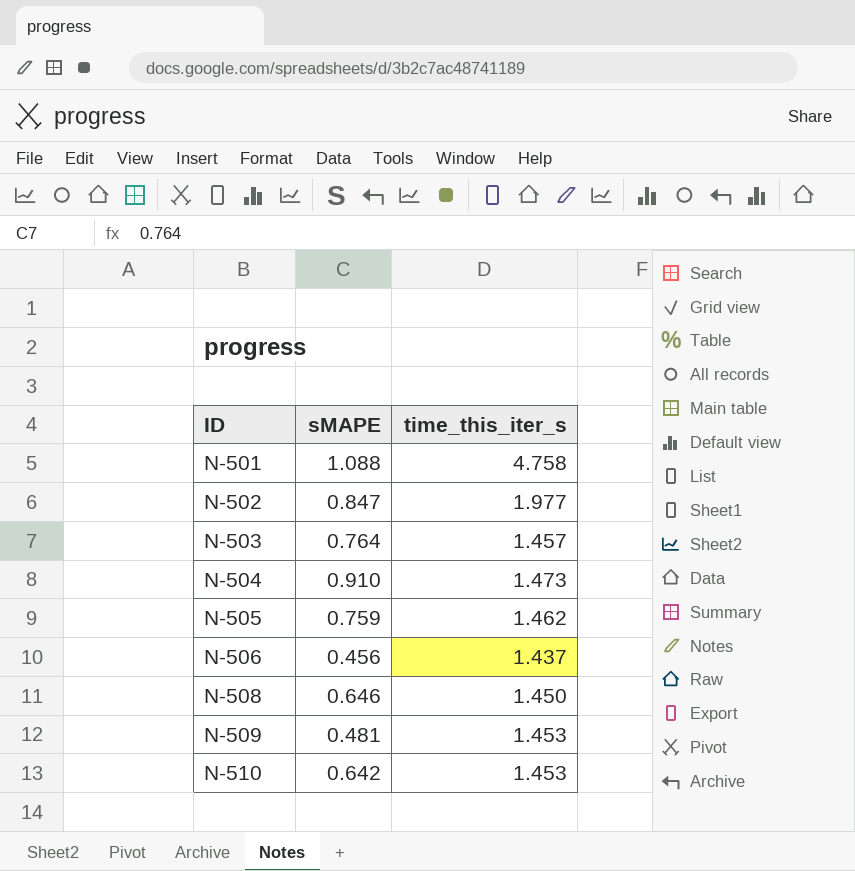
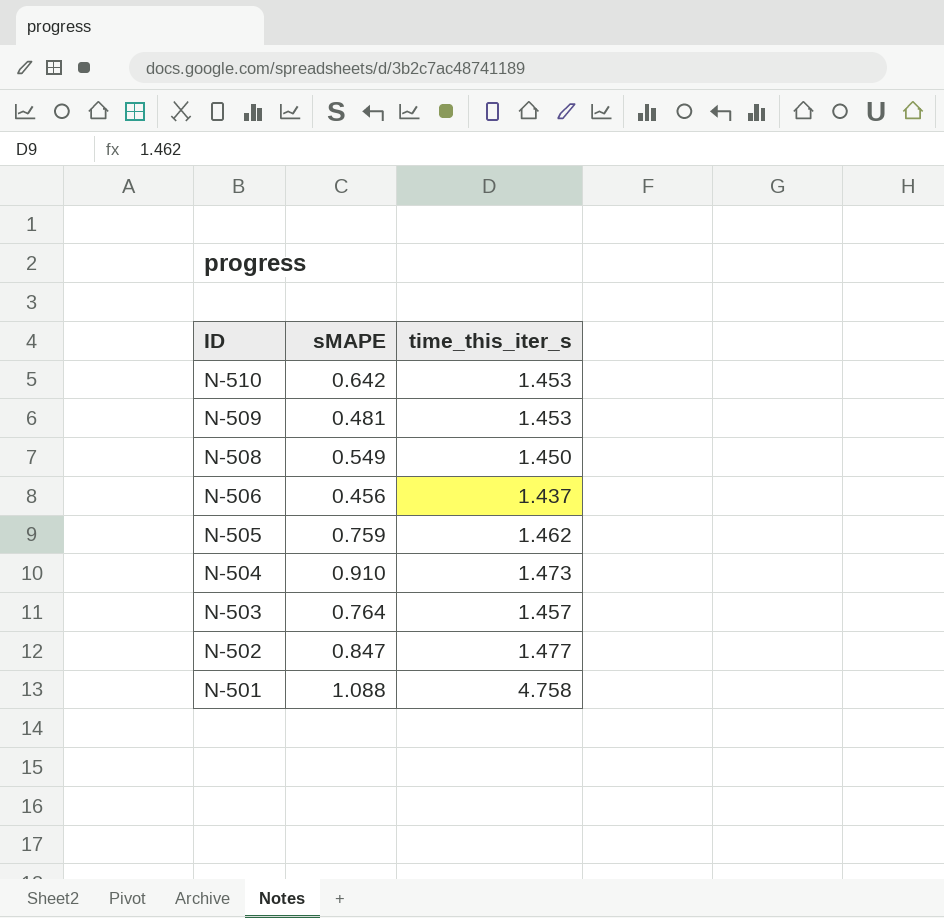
row order: ID ascending -> ID descending
N-508 | sMAPE: 0.646 -> 0.549
N-502 | time_this_iter_s: 1.977 -> 1.477

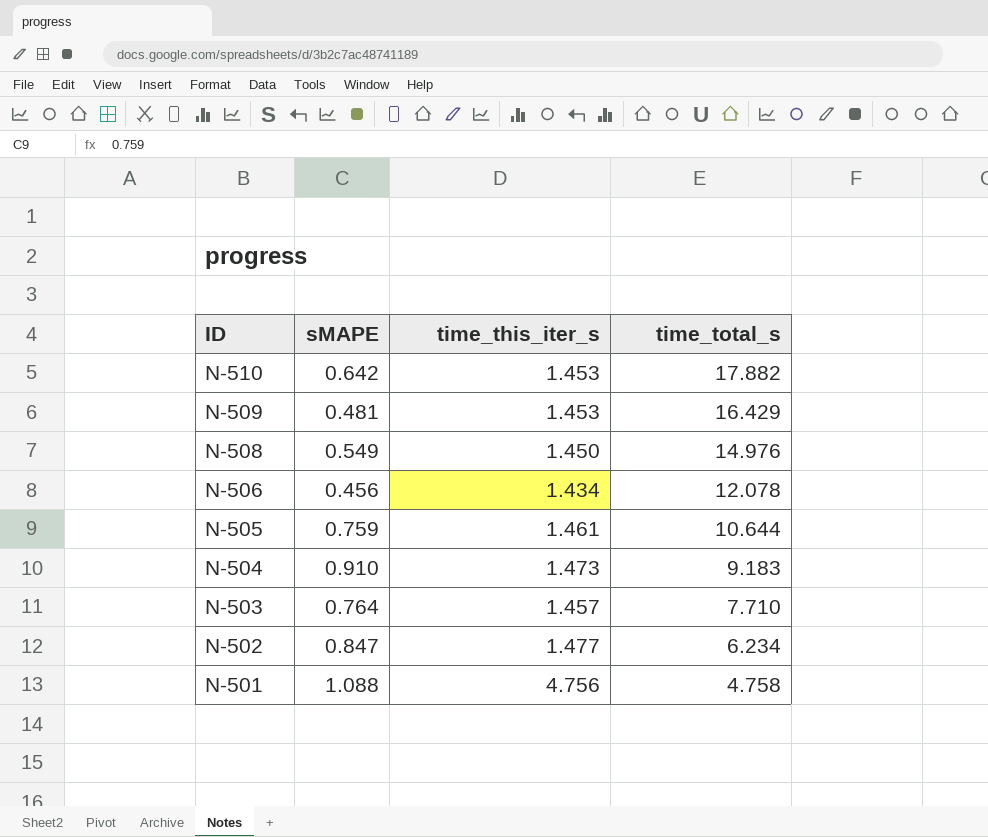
column time_total_s | position: none -> 4
N-506 | time_this_iter_s: 1.437 -> 1.434
N-505 | time_this_iter_s: 1.462 -> 1.461
N-501 | time_this_iter_s: 4.758 -> 4.756

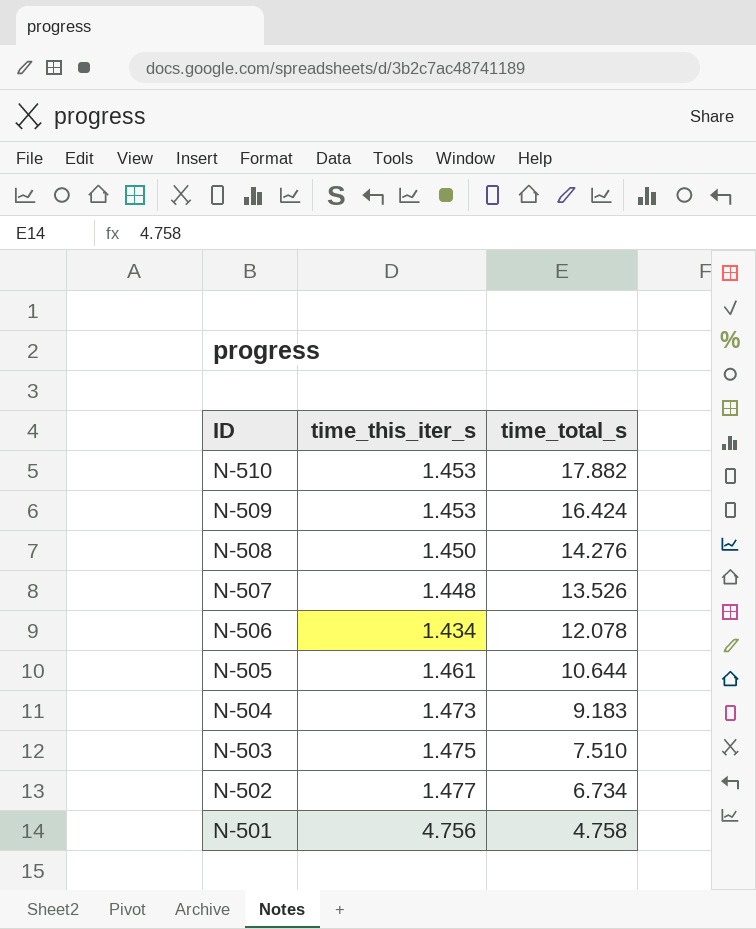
column sMAPE | position: 2 -> none
N-509 | time_total_s: 16.429 -> 16.424
N-508 | time_total_s: 14.976 -> 14.276
row N-507: none -> 1.448 | 13.526
N-503 | time_this_iter_s: 1.457 -> 1.475
N-503 | time_total_s: 7.710 -> 7.510
N-502 | time_total_s: 6.234 -> 6.734

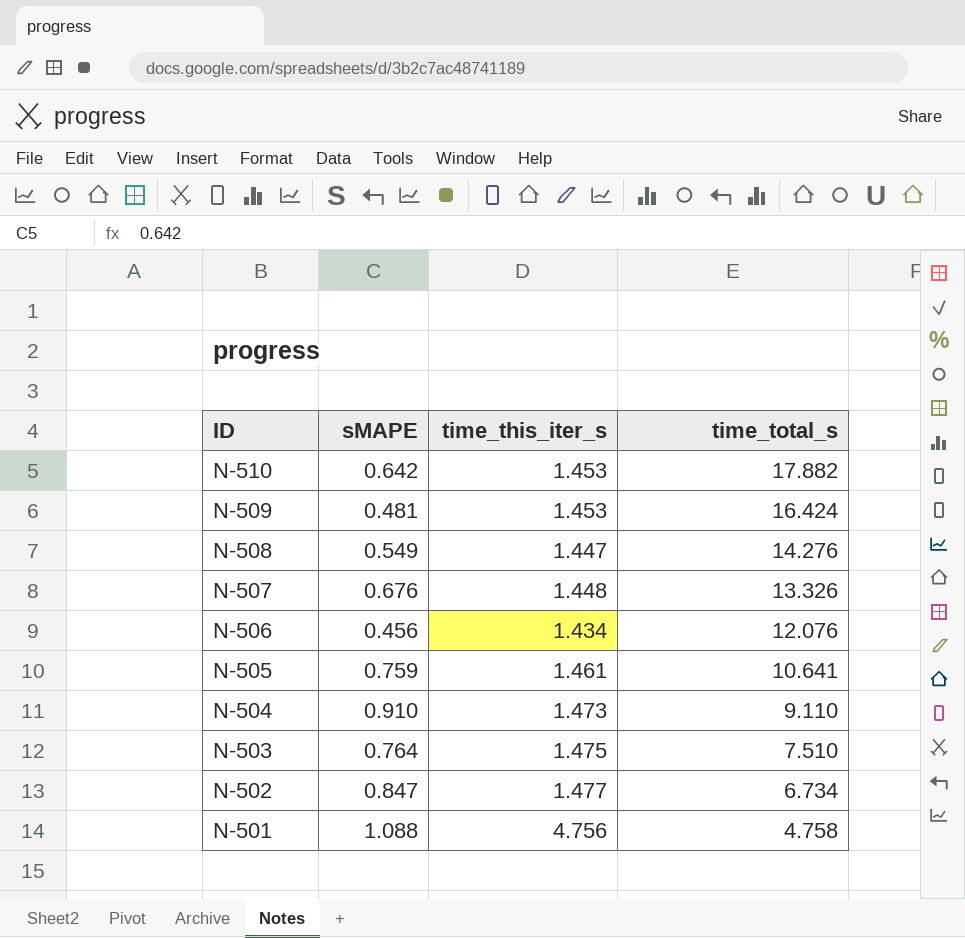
column sMAPE | position: none -> 2
N-508 | time_this_iter_s: 1.450 -> 1.447
N-507 | time_total_s: 13.526 -> 13.326
N-506 | time_total_s: 12.078 -> 12.076
N-505 | time_total_s: 10.644 -> 10.641
N-504 | time_total_s: 9.183 -> 9.110

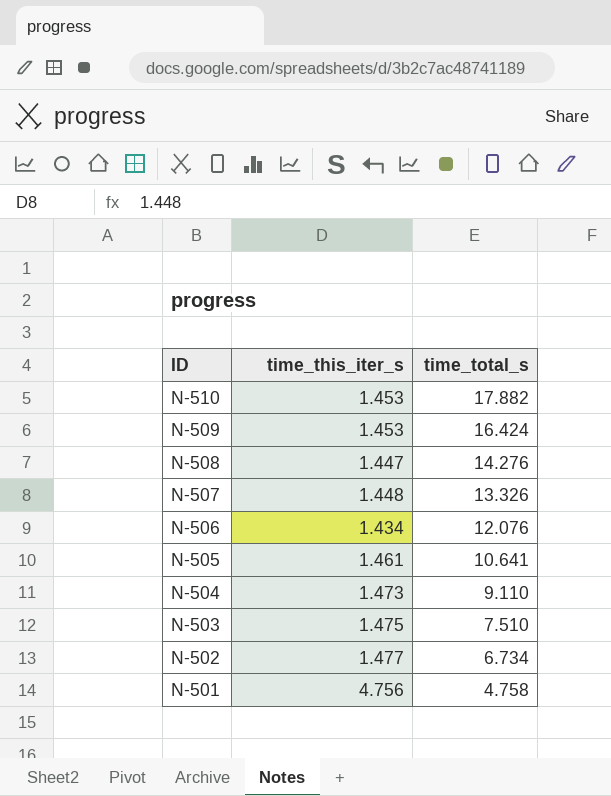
column sMAPE | position: 2 -> none

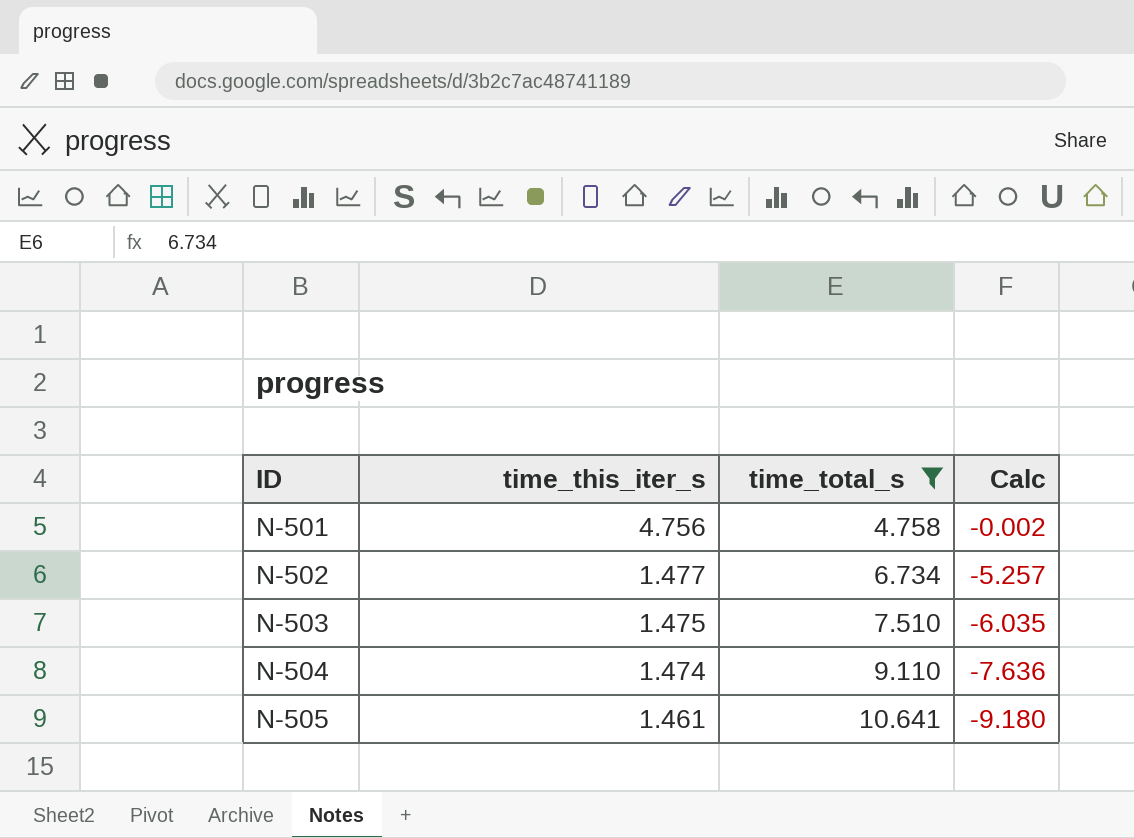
filter: none -> time_total_s <= 10.641
row order: ID descending -> ID ascending
column Calc | formula: none -> [time_this_iter_s] - [time_total_s]
N-504 | time_this_iter_s: 1.473 -> 1.474

